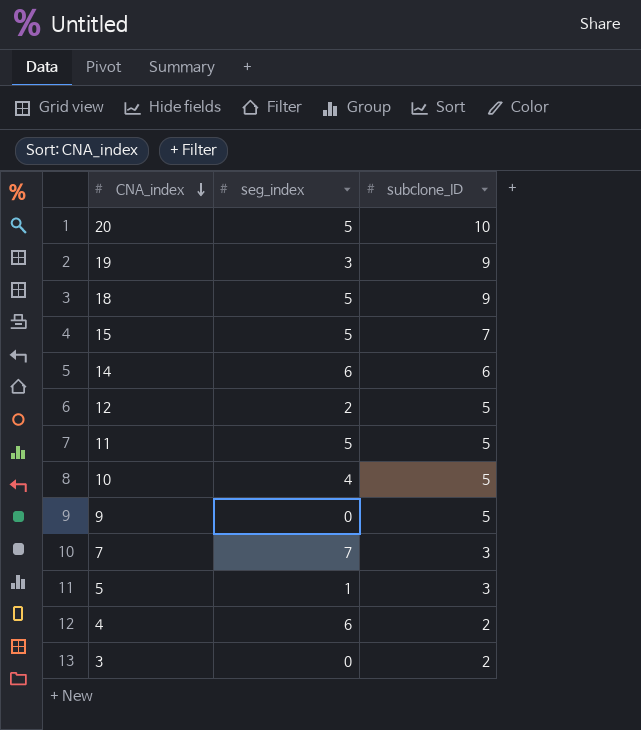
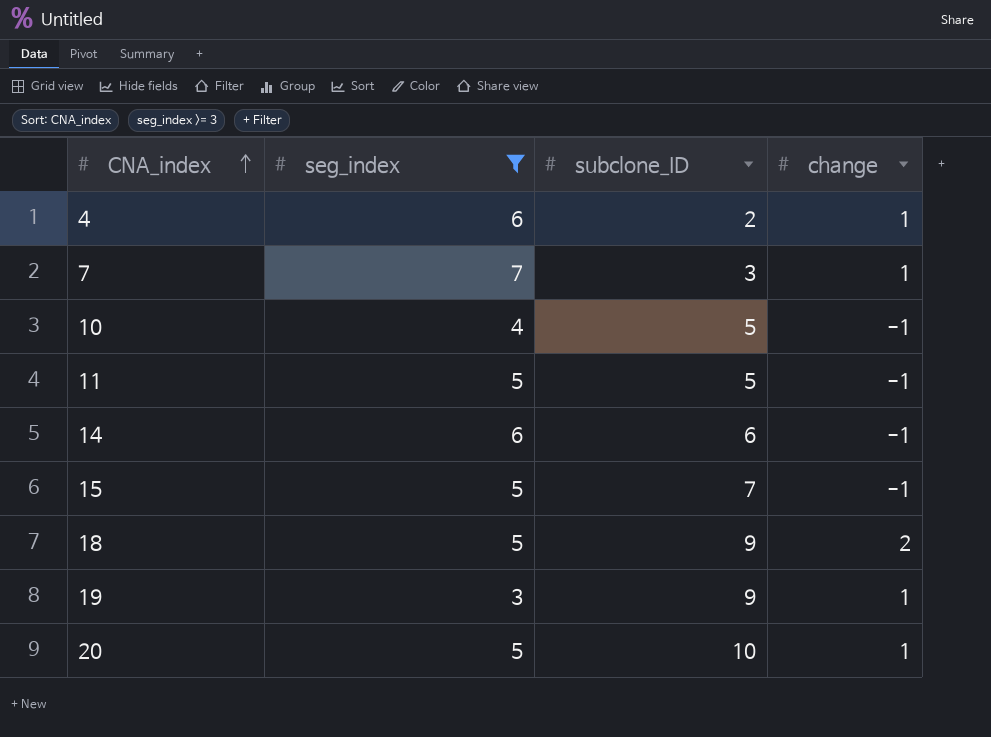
filter: none -> seg_index >= 3
row order: CNA_index descending -> CNA_index ascending
column change | position: none -> 4

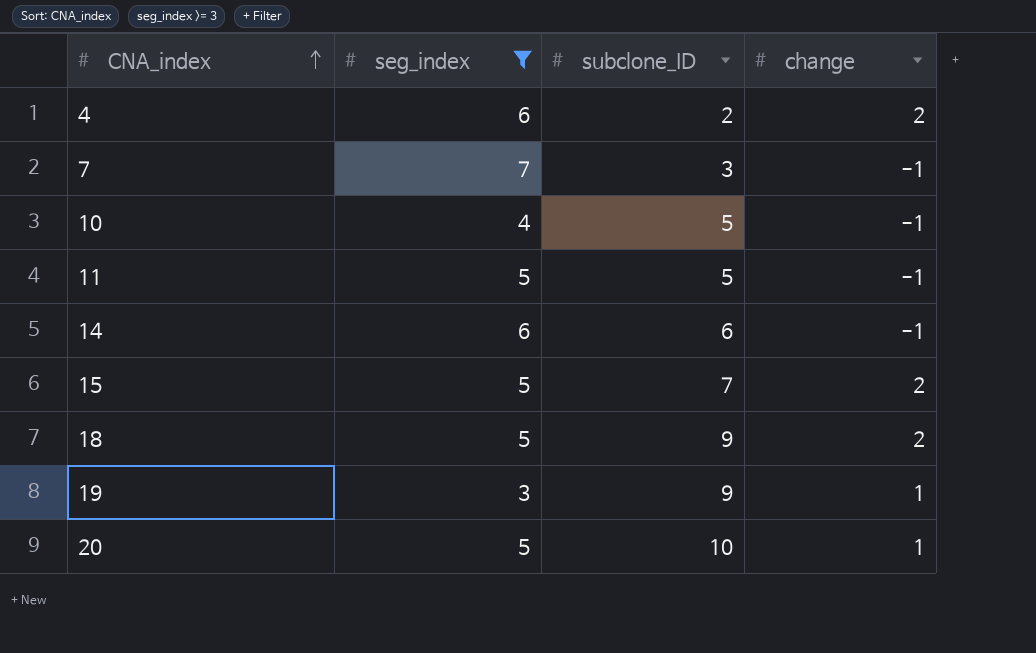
4 | change: 1 -> 2
7 | change: 1 -> -1
15 | change: -1 -> 2

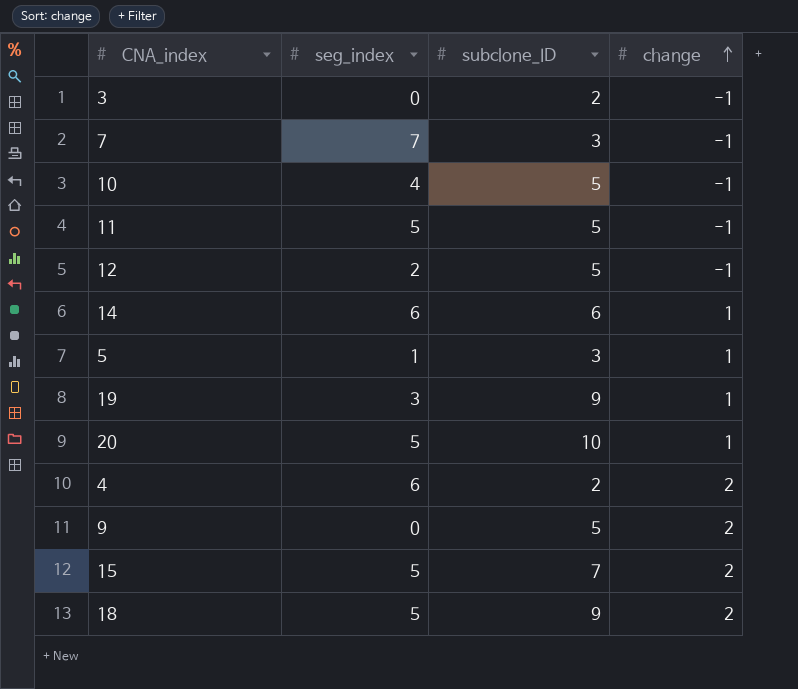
filter: seg_index >= 3 -> none
row order: CNA_index ascending -> change ascending
14 | change: -1 -> 1

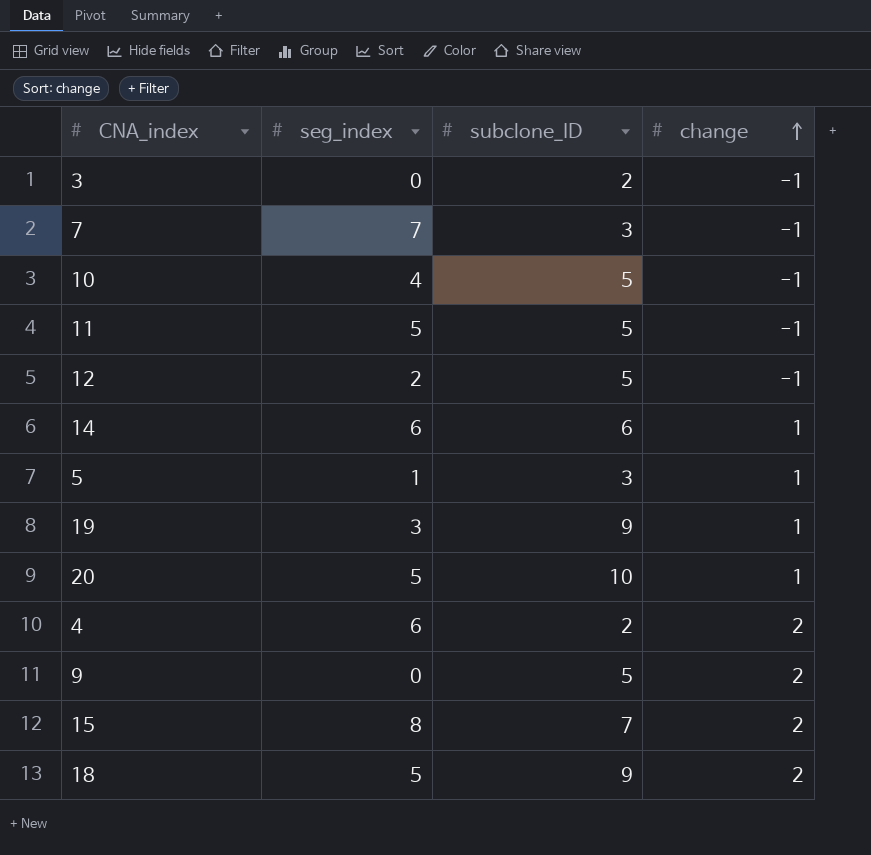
15 | seg_index: 5 -> 8

